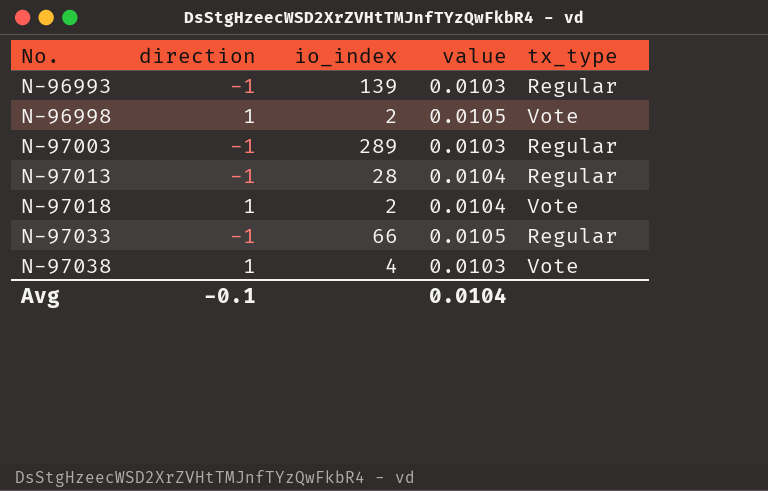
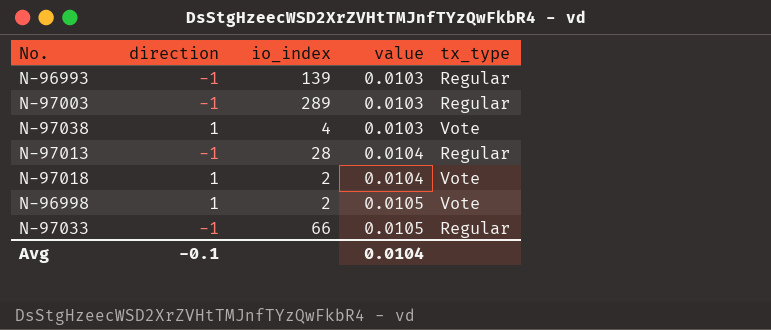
row order: No. ascending -> value ascending

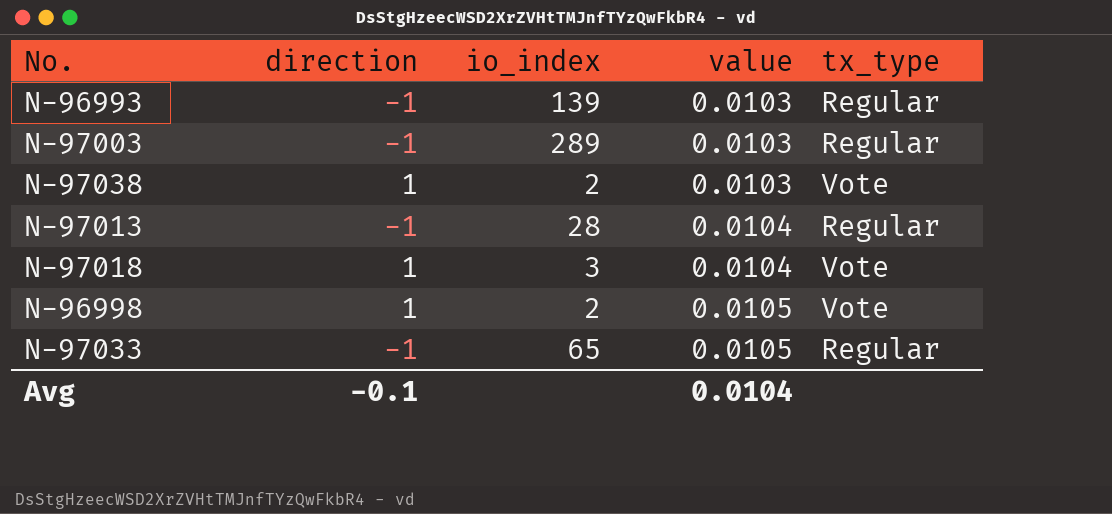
N-97038 | io_index: 4 -> 2
N-97018 | io_index: 2 -> 3
N-97033 | io_index: 66 -> 65

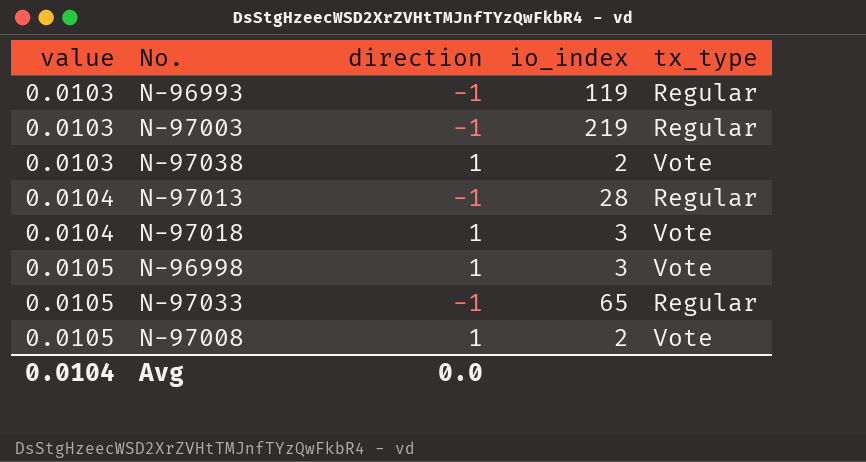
column value | position: 4 -> 1
N-96993 | io_index: 139 -> 119
N-97003 | io_index: 289 -> 219
N-96998 | io_index: 2 -> 3
row N-97008: none -> 0.0105 | 1 | 2 | Vote
Avg | direction: -0.1 -> 0.0

